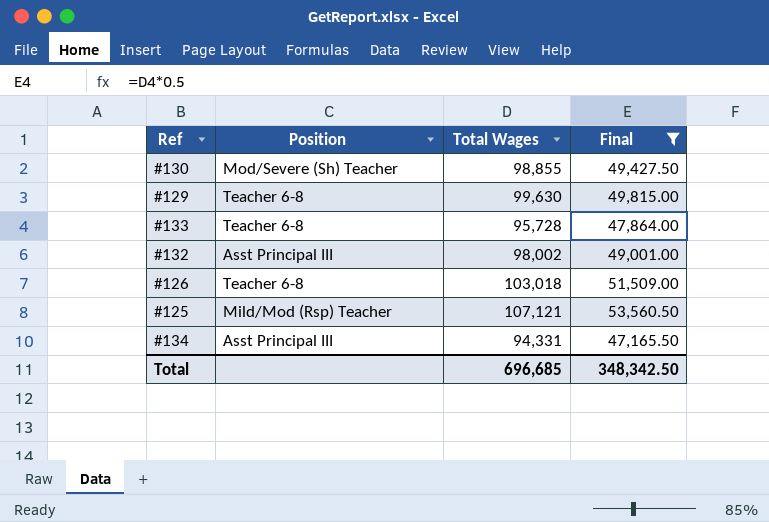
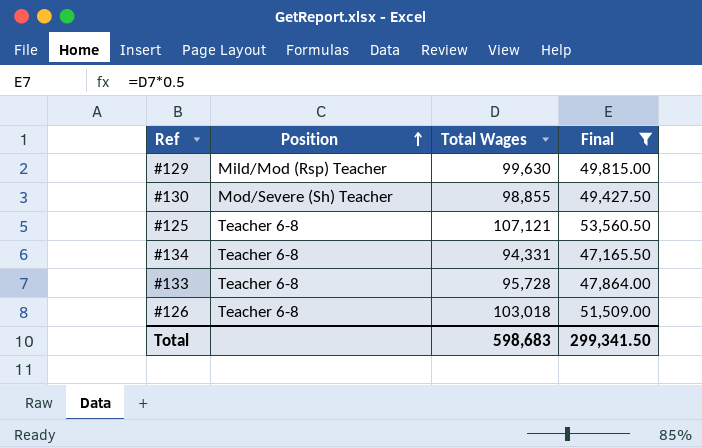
row order: none -> Position ascending
row #132: Asst Principal III | 98,002 | 49,001.00 -> none
#129 | Position: Teacher 6-8 -> Mild/Mod (Rsp) Teacher
#125 | Position: Mild/Mod (Rsp) Teacher -> Teacher 6-8
#134 | Position: Asst Principal III -> Teacher 6-8
Total | Total Wages: 696,685 -> 598,683
Total | Final: 348,342.50 -> 299,341.50

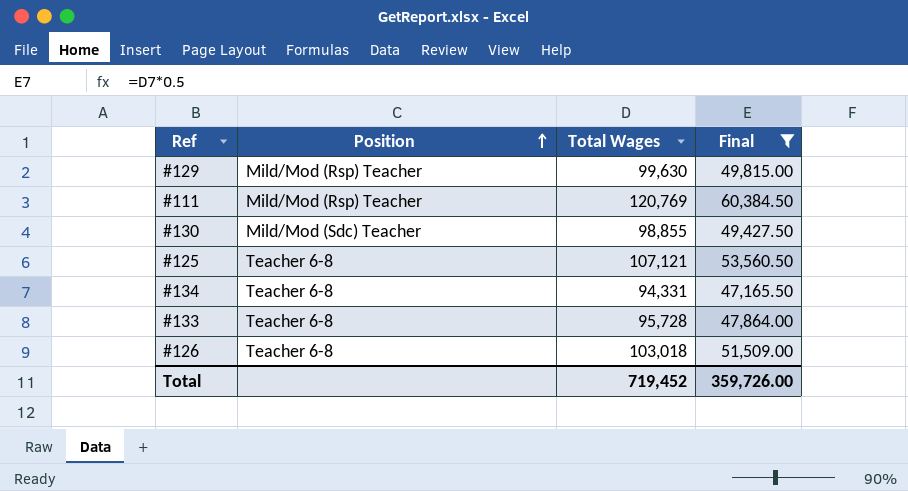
row #111: none -> Mild/Mod (Rsp) Teacher | 120,769 | 60,384.50
#130 | Position: Mod/Severe (Sh) Teacher -> Mild/Mod (Sdc) Teacher
Total | Total Wages: 598,683 -> 719,452
Total | Final: 299,341.50 -> 359,726.00

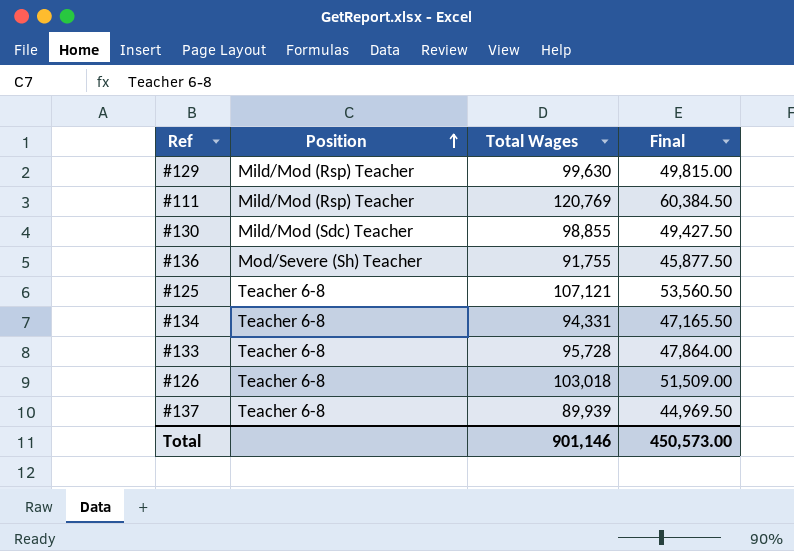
filter: Final >= 47,165.50 -> none
Total | Total Wages: 719,452 -> 901,146
Total | Final: 359,726.00 -> 450,573.00

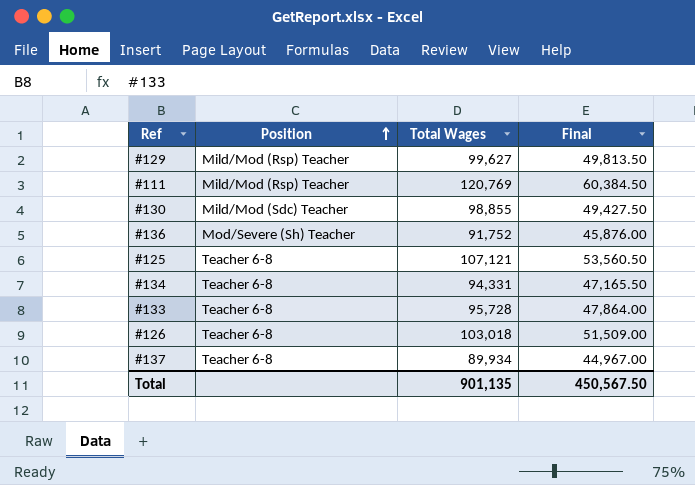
#129 | Total Wages: 99,630 -> 99,627
#129 | Final: 49,815.00 -> 49,813.50
#136 | Total Wages: 91,755 -> 91,752
#136 | Final: 45,877.50 -> 45,876.00
#137 | Total Wages: 89,939 -> 89,934
#137 | Final: 44,969.50 -> 44,967.00
Total | Total Wages: 901,146 -> 901,135
Total | Final: 450,573.00 -> 450,567.50

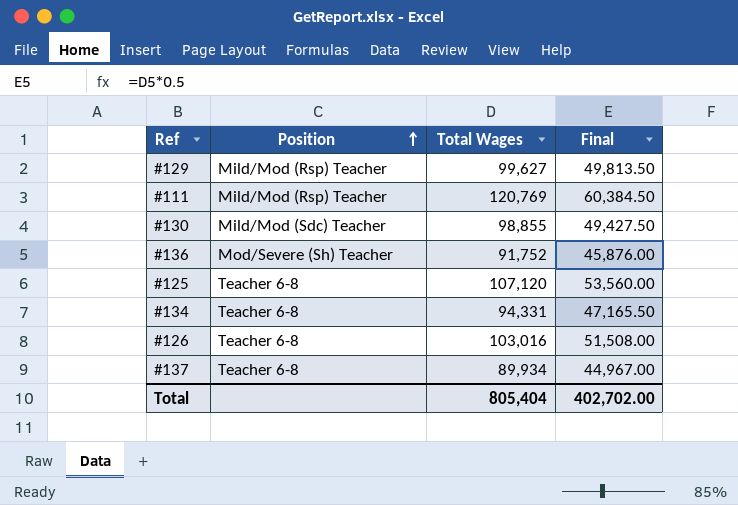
row #133: Teacher 6-8 | 95,728 | 47,864.00 -> none
#125 | Total Wages: 107,121 -> 107,120
#125 | Final: 53,560.50 -> 53,560.00
#126 | Total Wages: 103,018 -> 103,016
#126 | Final: 51,509.00 -> 51,508.00
Total | Total Wages: 901,135 -> 805,404
Total | Final: 450,567.50 -> 402,702.00

